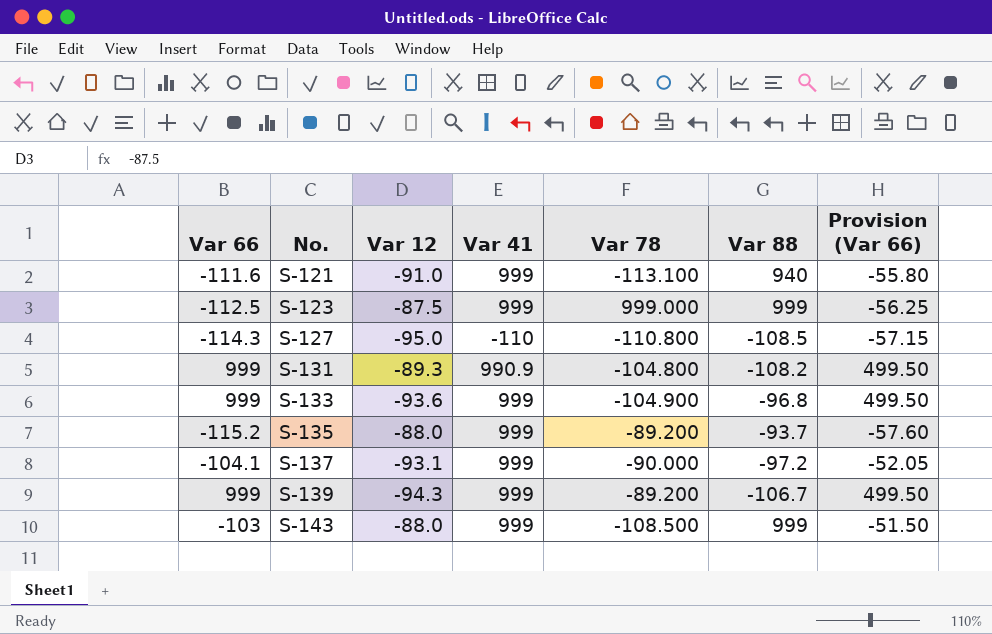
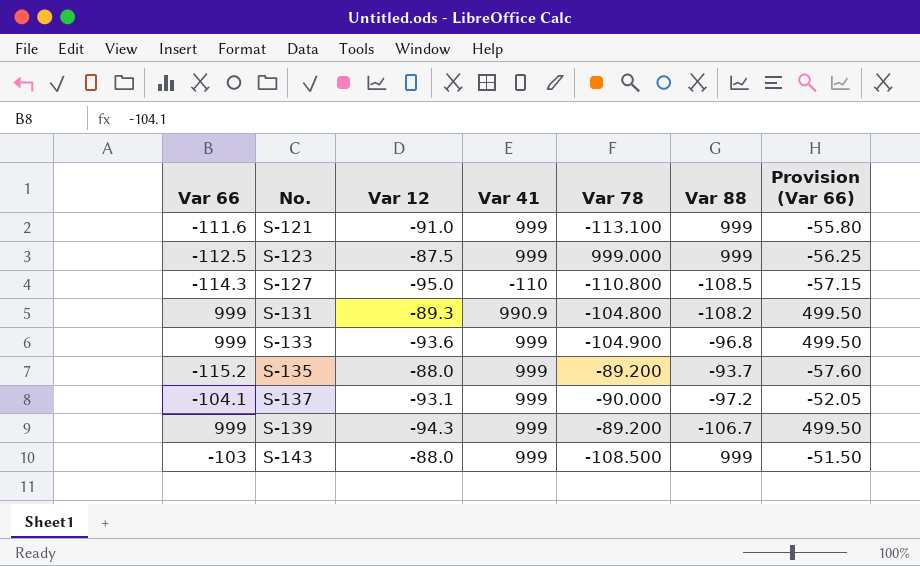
S-121 | Var 88: 940 -> 999

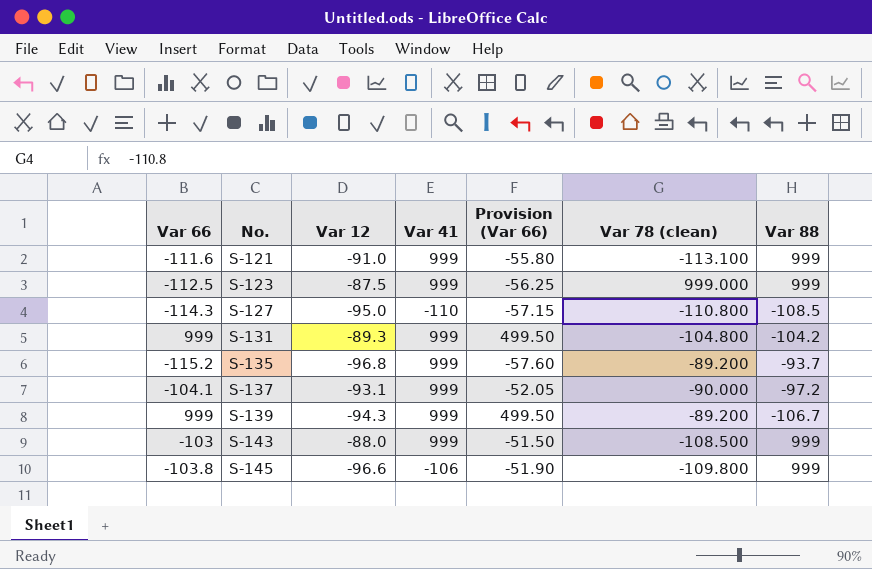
column Provision (Var 66) | position: 7 -> 5
column name: Var 78 -> Var 78 (clean)
row S-133: 999 | -93.6 | 999 | -104.900 | -96.8 | 499.50 -> none
S-131 | Var 41: 990.9 -> 999
S-131 | Var 88: -108.2 -> -104.2
S-135 | Var 12: -88.0 -> -96.8
row S-145: none -> -103.8 | -96.6 | -106 | -51.90 | -109.800 | 999

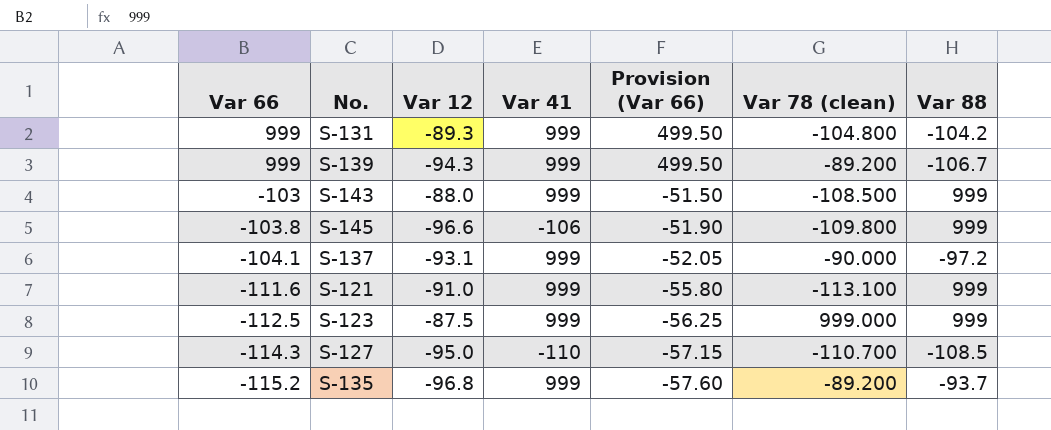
row order: No. ascending -> Var 66 descending
S-127 | Var 78 (clean): -110.800 -> -110.700

